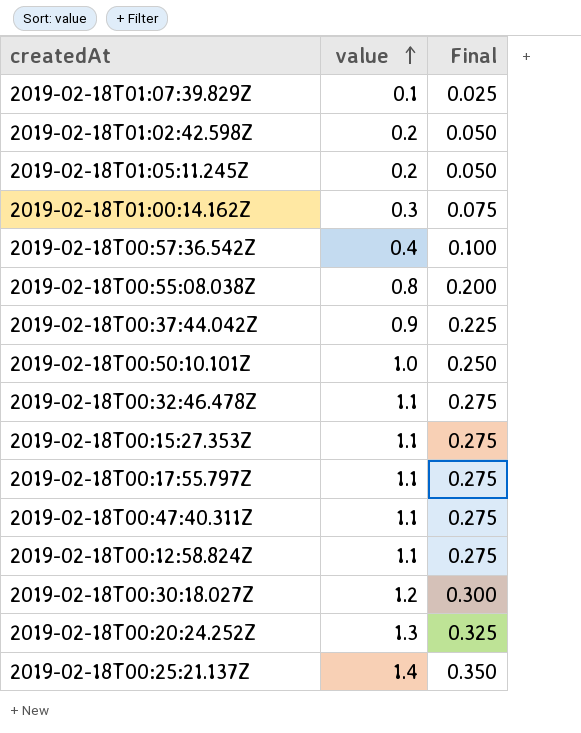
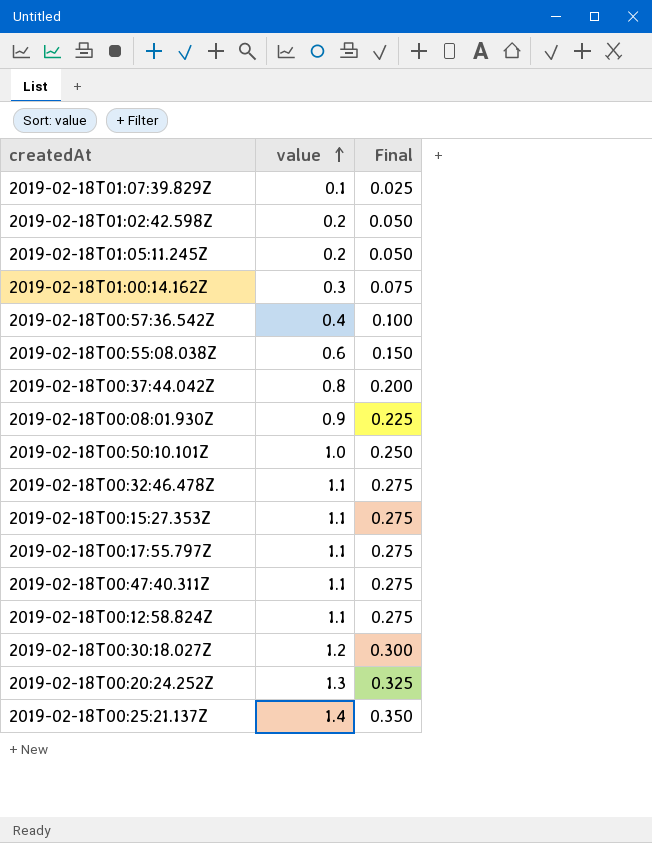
2019-02-18T00:55:08.038Z | value: 0.8 -> 0.6
2019-02-18T00:55:08.038Z | Final: 0.200 -> 0.150
2019-02-18T00:37:44.042Z | value: 0.9 -> 0.8
2019-02-18T00:37:44.042Z | Final: 0.225 -> 0.200
row 2019-02-18T00:08:01.930Z: none -> 0.9 | 0.225

